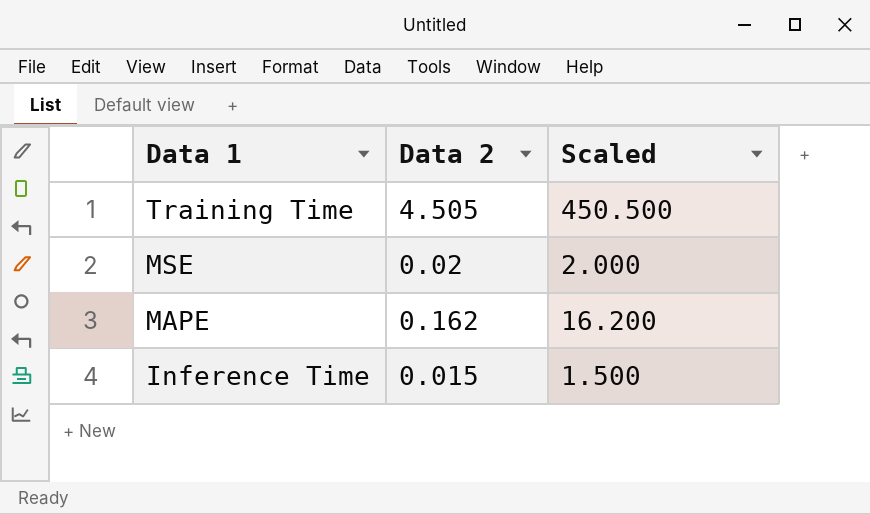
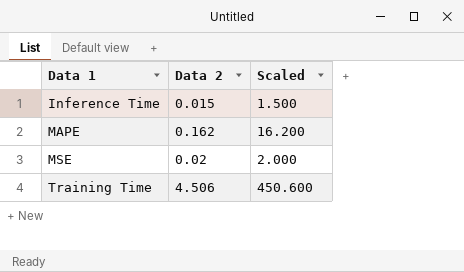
row order: Data 1 descending -> Data 1 ascending
Training Time | Data 2: 4.505 -> 4.506
Training Time | Scaled: 450.500 -> 450.600

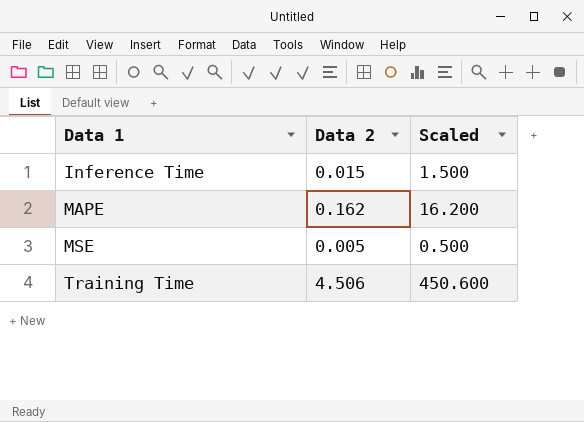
MSE | Data 2: 0.02 -> 0.005
MSE | Scaled: 2.000 -> 0.500

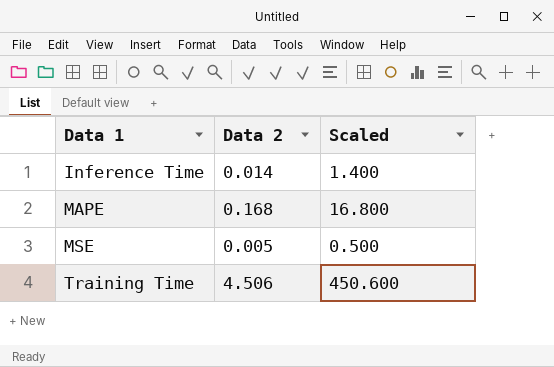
Inference Time | Data 2: 0.015 -> 0.014
Inference Time | Scaled: 1.500 -> 1.400
MAPE | Data 2: 0.162 -> 0.168
MAPE | Scaled: 16.200 -> 16.800

